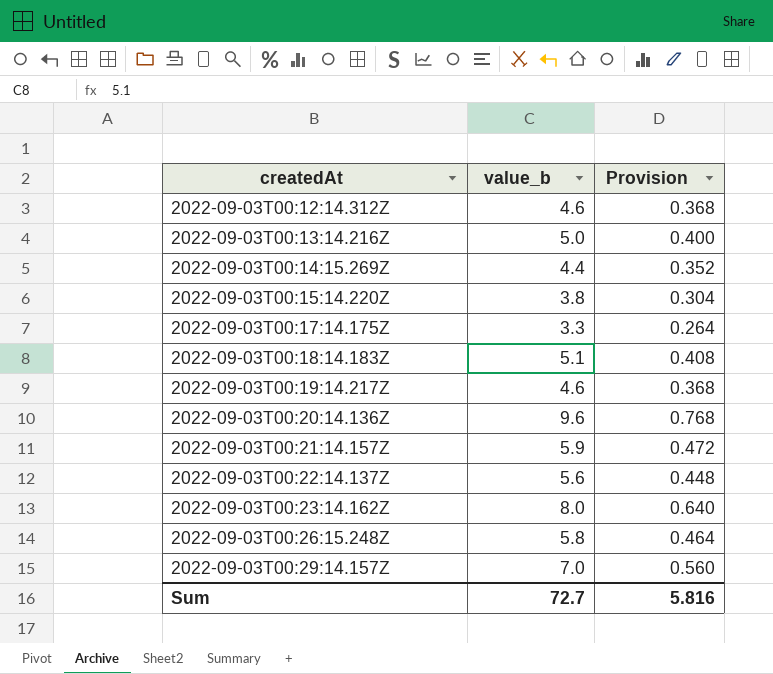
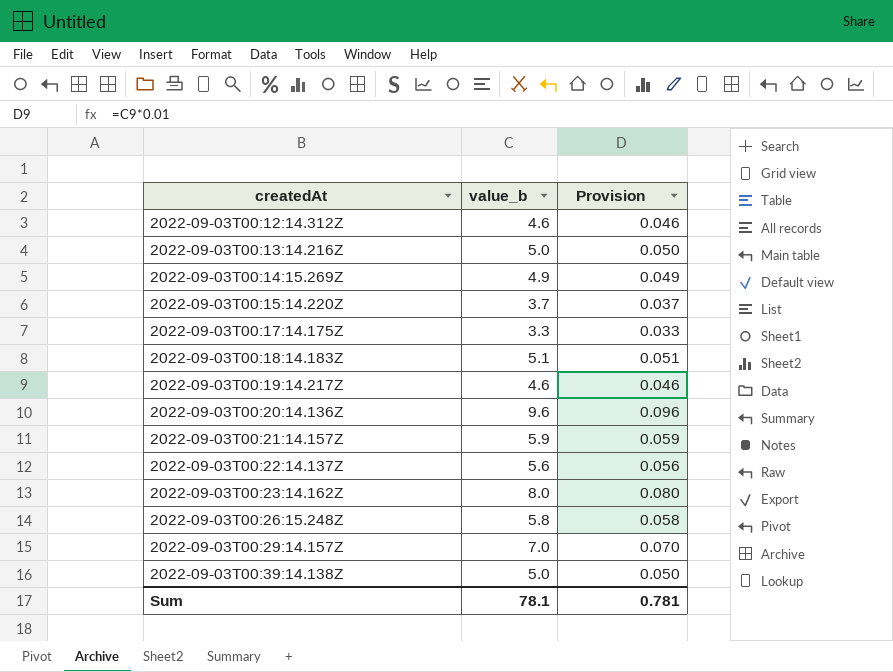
column Provision | formula: [value_b] * 0.08 -> [value_b] * 0.01
2022-09-03T00:14:15.269Z | value_b: 4.4 -> 4.9
2022-09-03T00:15:14.220Z | value_b: 3.8 -> 3.7
row 2022-09-03T00:39:14.138Z: none -> 5.0 | 0.050
Sum | value_b: 72.7 -> 78.1
Sum | Provision: 5.816 -> 0.781

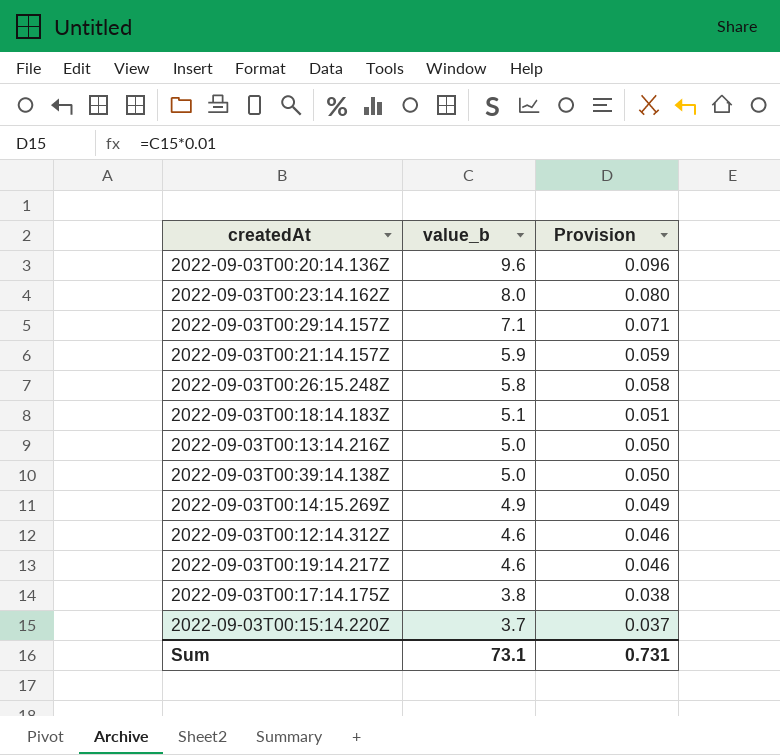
row order: createdAt ascending -> value_b descending
row 2022-09-03T00:22:14.137Z: 5.6 | 0.056 -> none
2022-09-03T00:29:14.157Z | value_b: 7.0 -> 7.1
2022-09-03T00:29:14.157Z | Provision: 0.070 -> 0.071
2022-09-03T00:17:14.175Z | value_b: 3.3 -> 3.8
2022-09-03T00:17:14.175Z | Provision: 0.033 -> 0.038
Sum | value_b: 78.1 -> 73.1
Sum | Provision: 0.781 -> 0.731

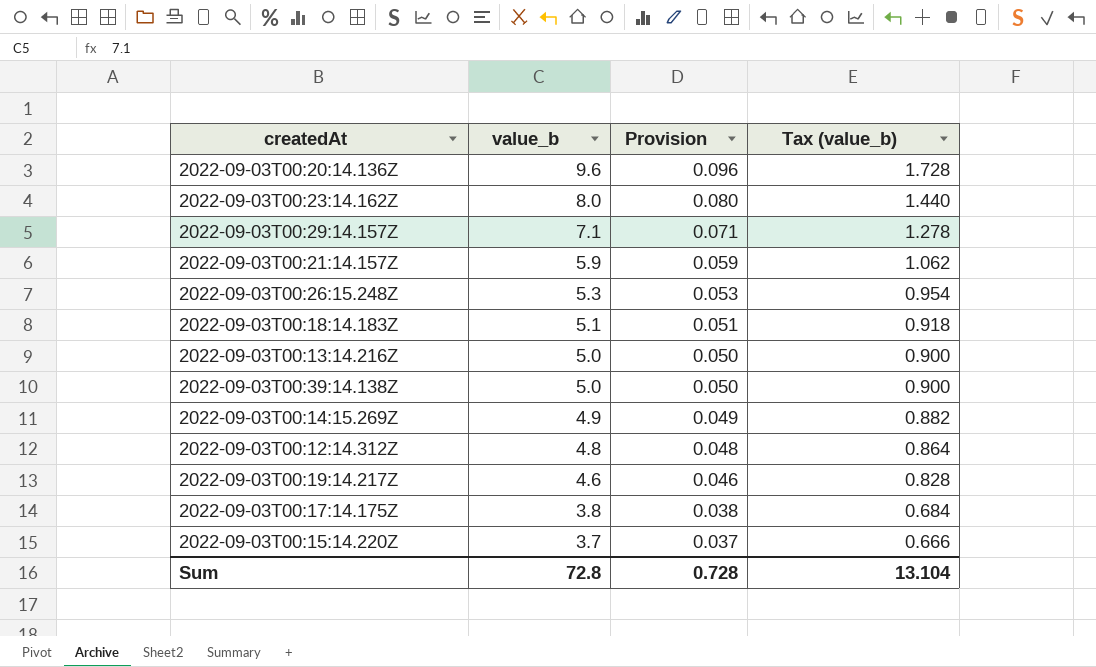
column Tax (value_b) | formula: none -> [value_b] * 0.18
2022-09-03T00:26:15.248Z | value_b: 5.8 -> 5.3
2022-09-03T00:26:15.248Z | Provision: 0.058 -> 0.053
2022-09-03T00:12:14.312Z | value_b: 4.6 -> 4.8
2022-09-03T00:12:14.312Z | Provision: 0.046 -> 0.048
Sum | value_b: 73.1 -> 72.8
Sum | Provision: 0.731 -> 0.728

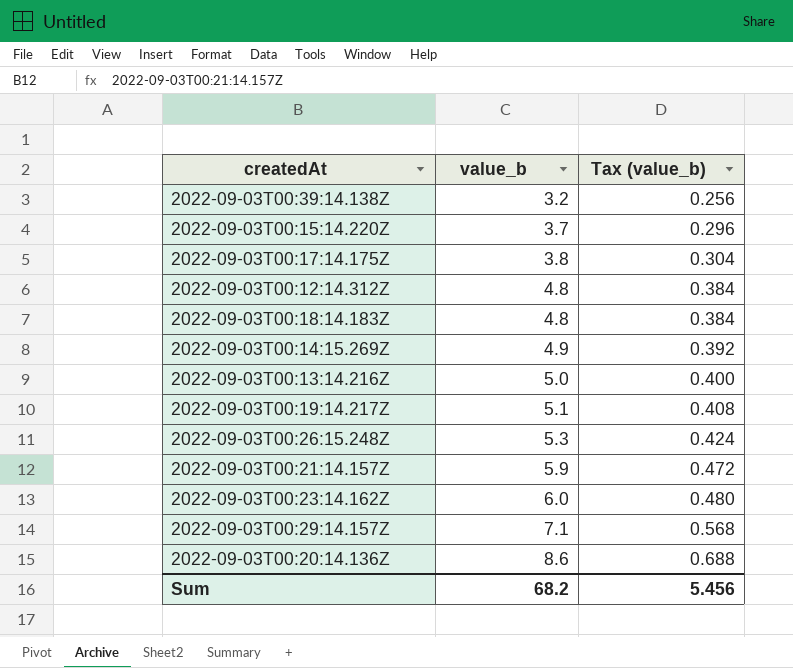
row order: value_b descending -> value_b ascending
column Provision | formula: [value_b] * 0.01 -> none
column Tax (value_b) | formula: [value_b] * 0.18 -> [value_b] * 0.08
2022-09-03T00:39:14.138Z | value_b: 5.0 -> 3.2
2022-09-03T00:18:14.183Z | value_b: 5.1 -> 4.8
2022-09-03T00:19:14.217Z | value_b: 4.6 -> 5.1
2022-09-03T00:23:14.162Z | value_b: 8.0 -> 6.0
2022-09-03T00:20:14.136Z | value_b: 9.6 -> 8.6
Sum | value_b: 72.8 -> 68.2
Sum | Tax (value_b): 13.104 -> 5.456

